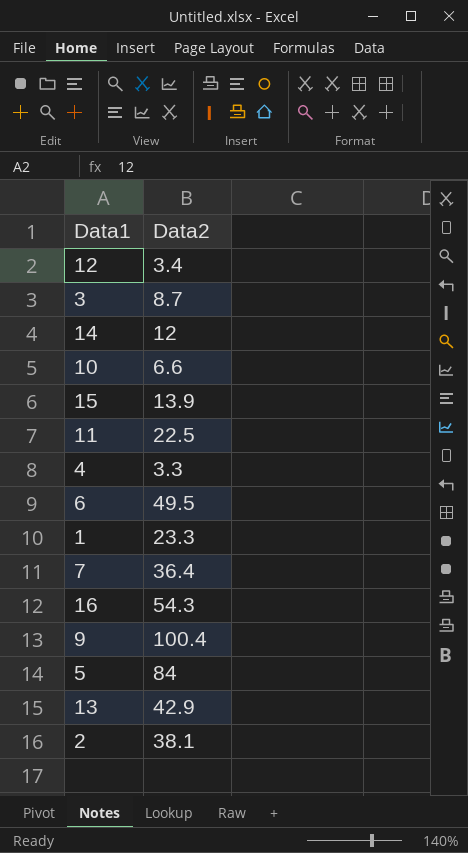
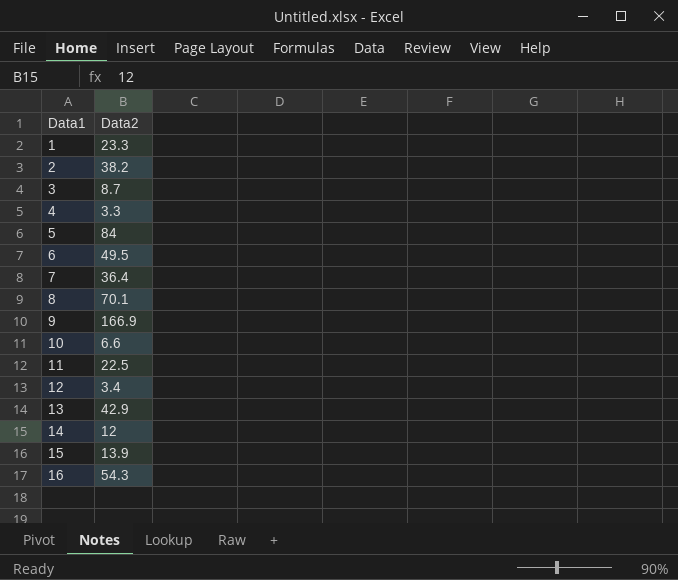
row order: none -> Data1 ascending
2 | Data2: 38.1 -> 38.2
row 8: none -> 70.1
9 | Data2: 100.4 -> 166.9

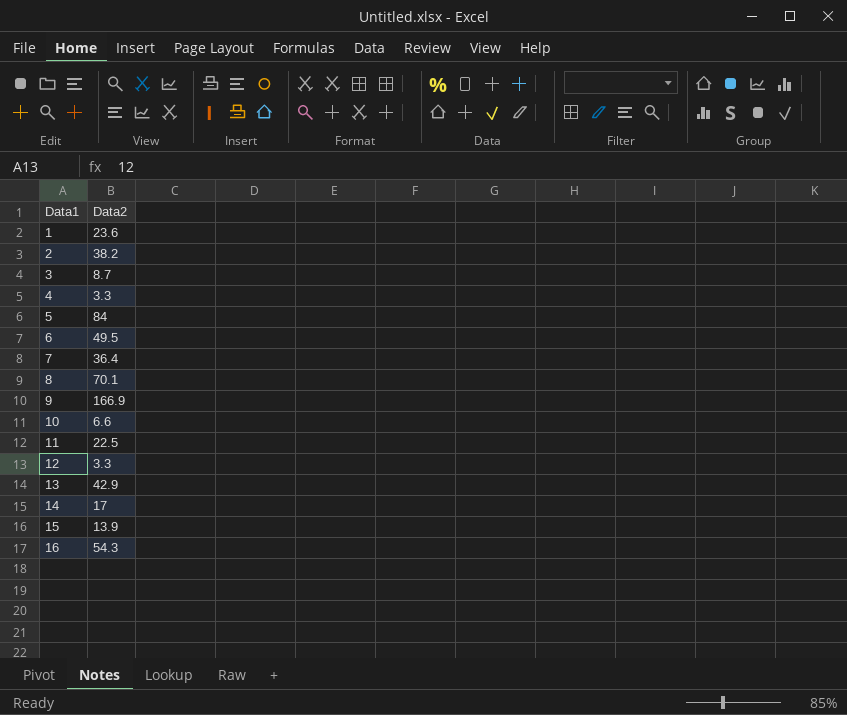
1 | Data2: 23.3 -> 23.6
12 | Data2: 3.4 -> 3.3
14 | Data2: 12 -> 17

